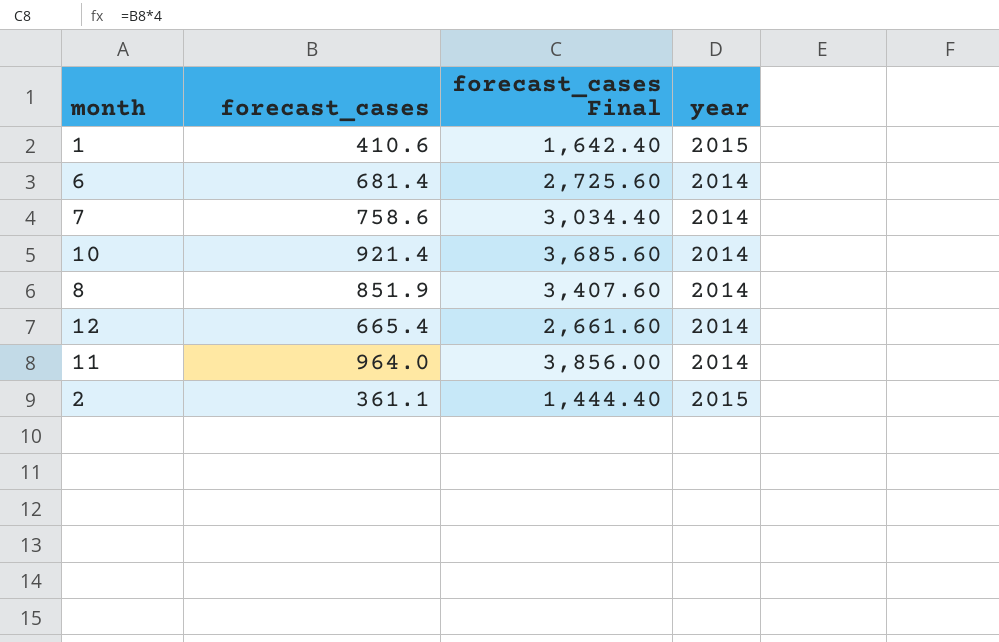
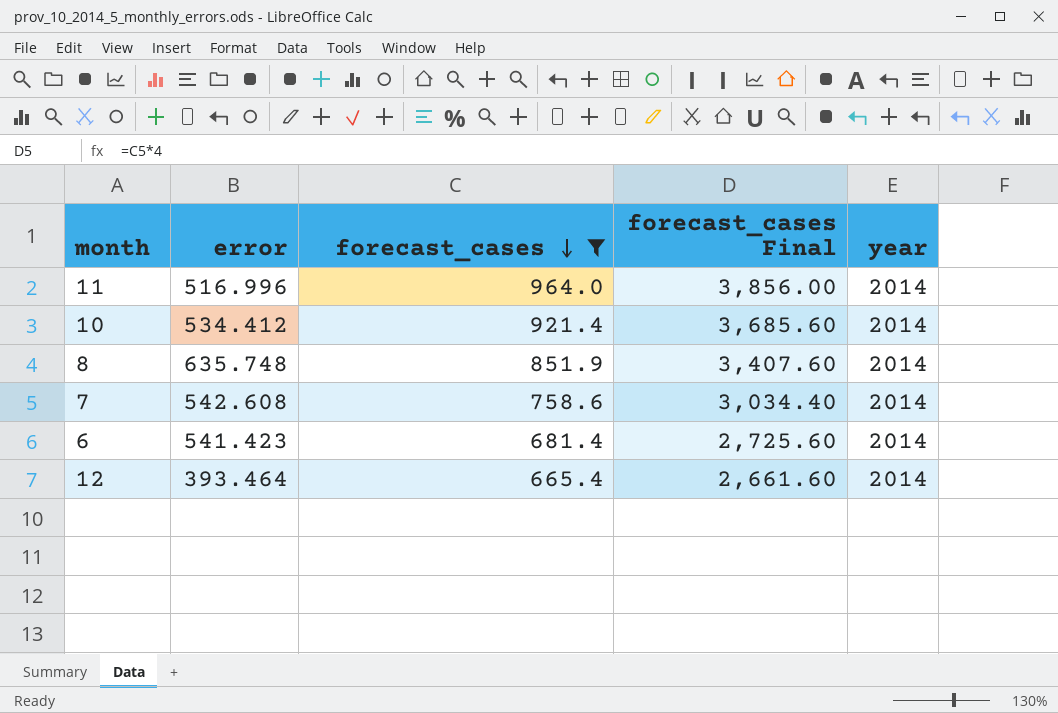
filter: none -> forecast_cases >= 665.4
row order: none -> forecast_cases descending
column error | position: none -> 2

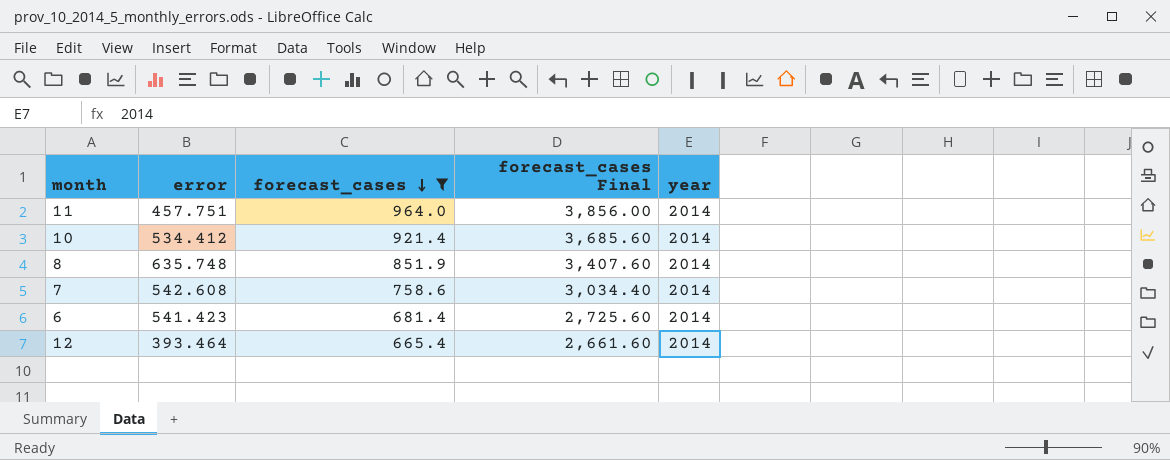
11 | error: 516.996 -> 457.751

